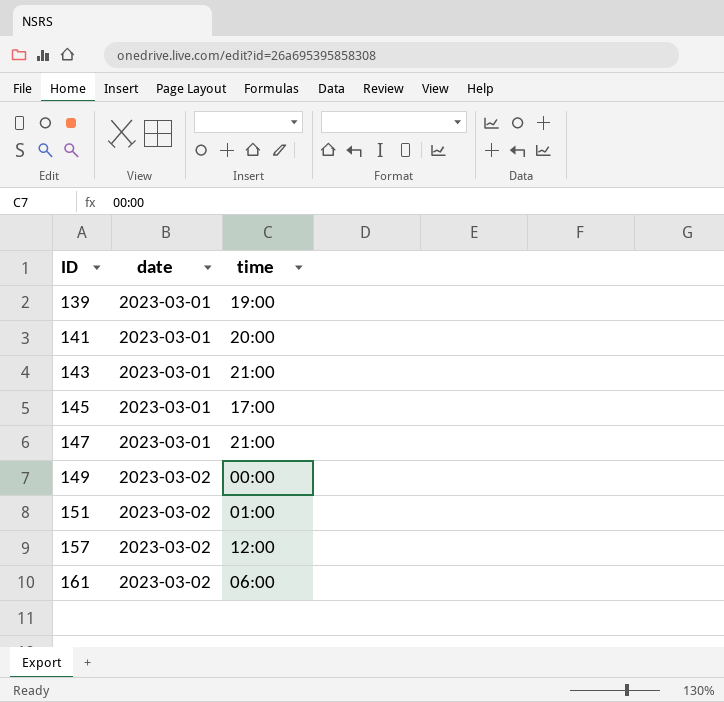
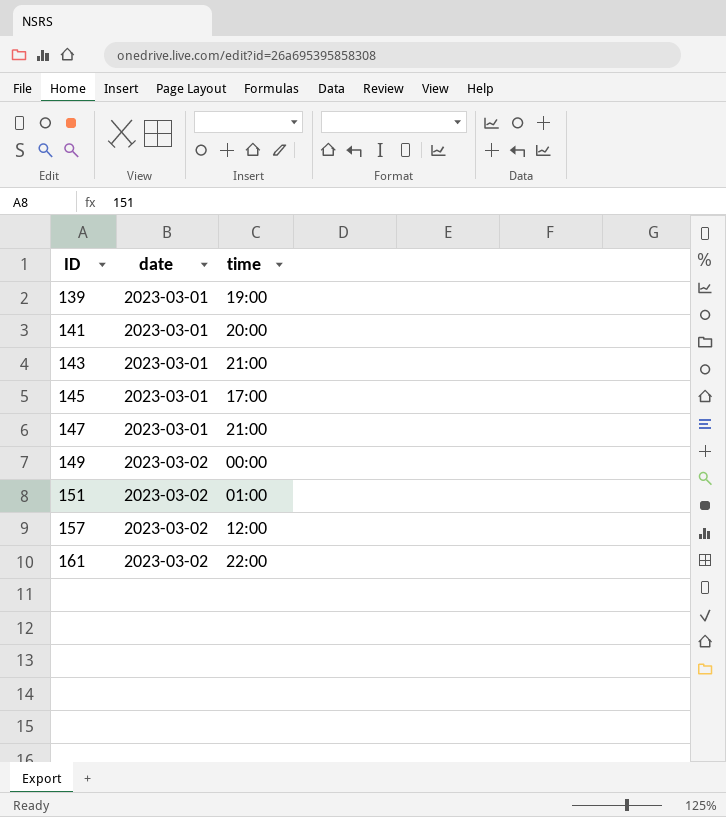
161 | time: 06:00 -> 22:00

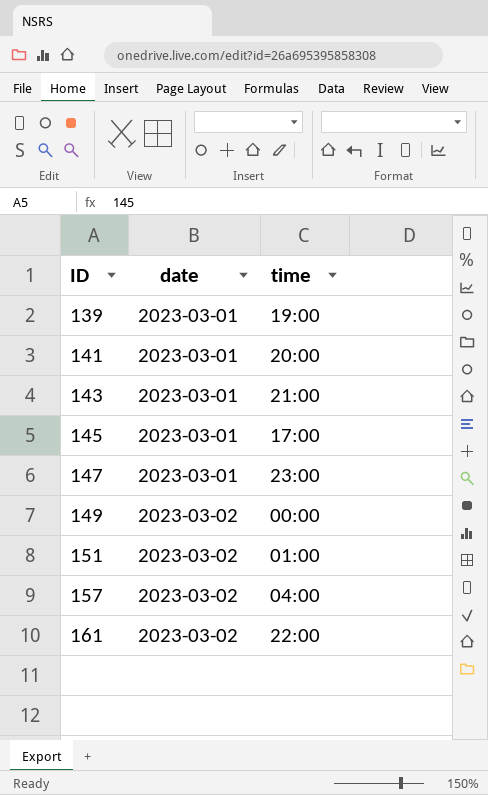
147 | time: 21:00 -> 23:00
157 | time: 12:00 -> 04:00

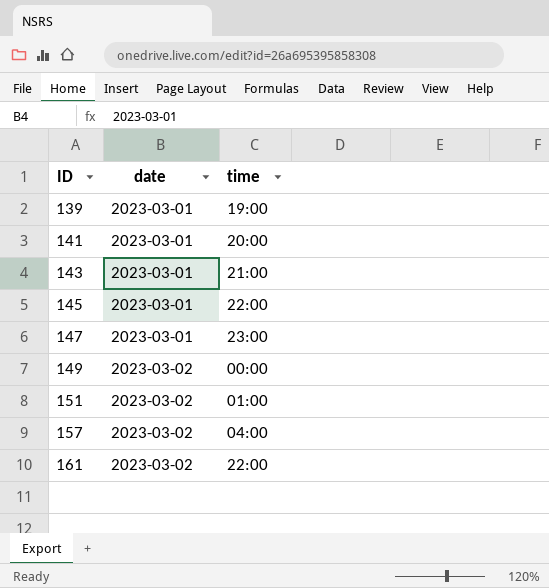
145 | time: 17:00 -> 22:00

